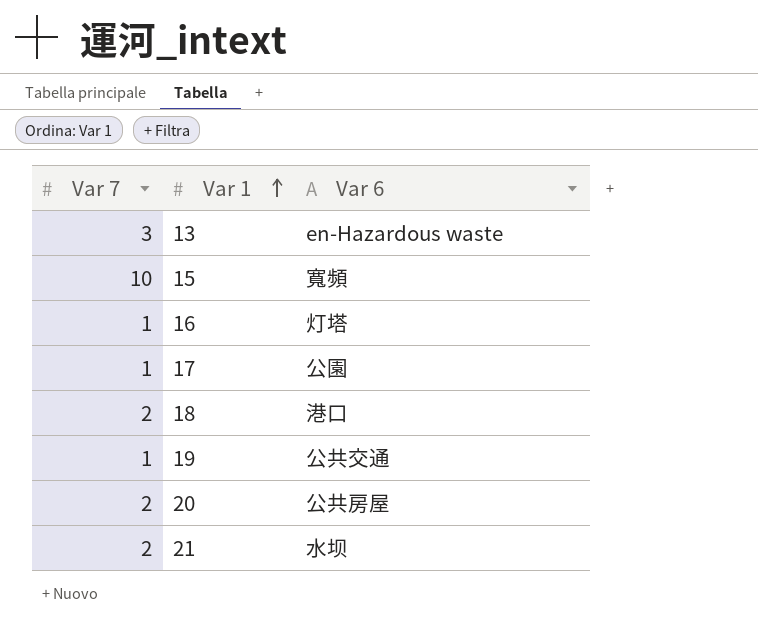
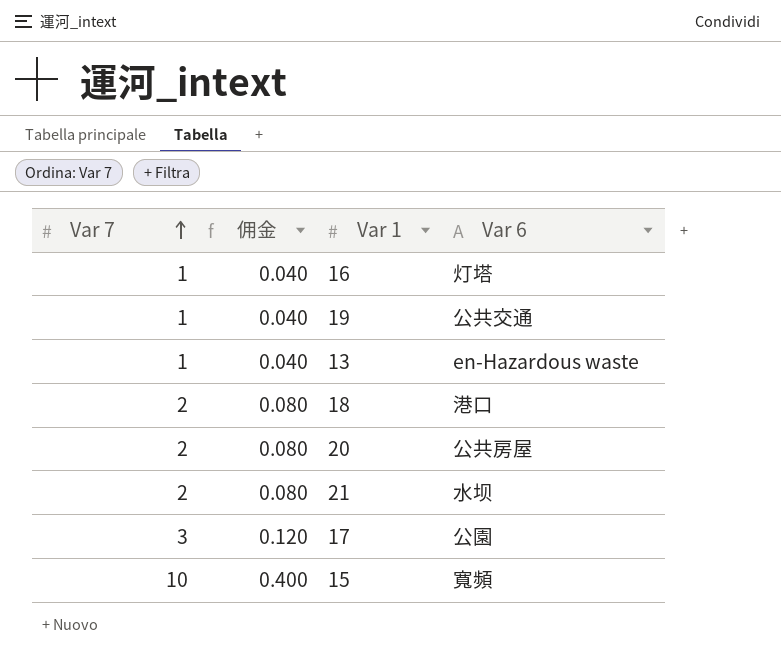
row order: Var 1 ascending -> Var 7 ascending
column 佣金 | formula: none -> [Var 7] * 0.04
13 | Var 7: 3 -> 1
17 | Var 7: 1 -> 3

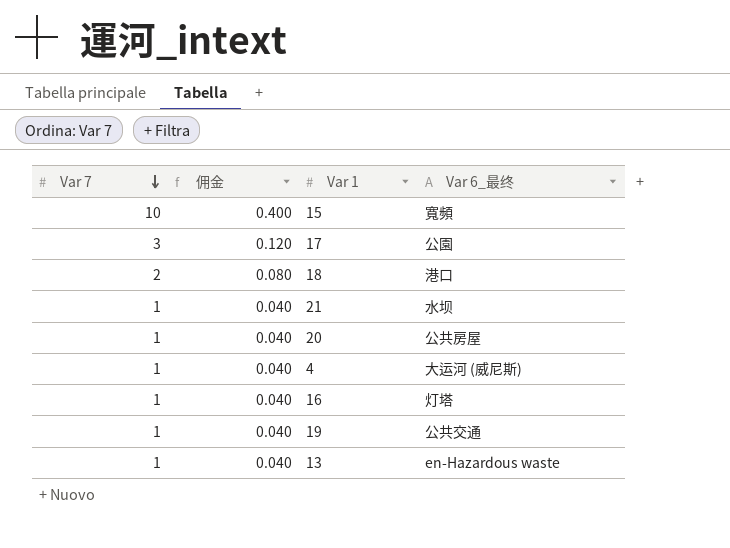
row order: Var 7 ascending -> Var 7 descending
column name: Var 6 -> Var 6_最终
21 | Var 7: 2 -> 1
21 | 佣金: 0.080 -> 0.040
20 | Var 7: 2 -> 1
20 | 佣金: 0.080 -> 0.040
row 4: none -> 1 | 0.040 | 大运河 (威尼斯)

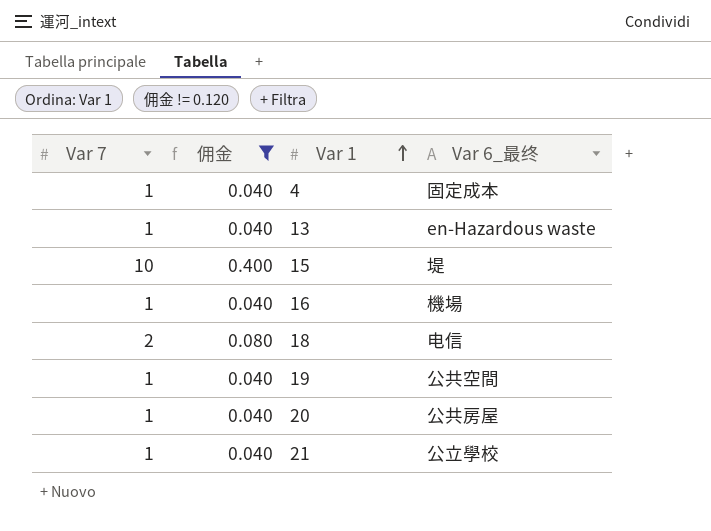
filter: none -> 佣金 != 0.120
row order: Var 7 descending -> Var 1 ascending
4 | Var 6_最终: 大运河 (威尼斯) -> 固定成本
15 | Var 6_最终: 寬頻 -> 堤
16 | Var 6_最终: 灯塔 -> 機場
18 | Var 6_最终: 港口 -> 电信
19 | Var 6_最终: 公共交通 -> 公共空間
21 | Var 6_最终: 水坝 -> 公立學校

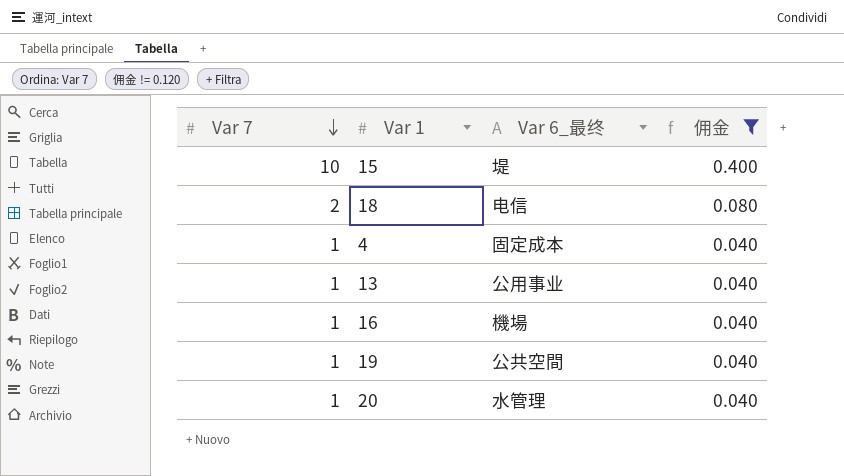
row order: Var 1 ascending -> Var 7 descending
column 佣金 | position: 2 -> 4
row 21: 1 | 0.040 | 公立學校 -> none
13 | Var 6_最终: en-Hazardous waste -> 公用事业
20 | Var 6_最终: 公共房屋 -> 水管理

